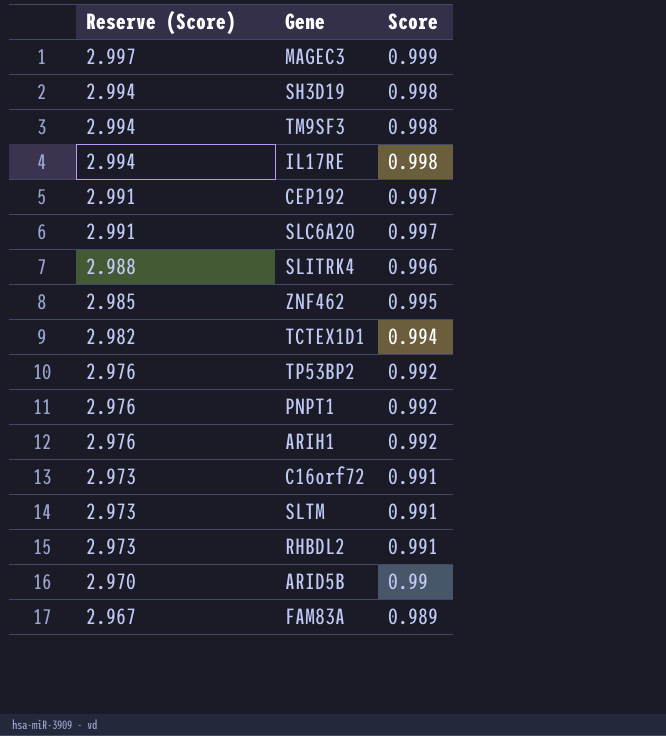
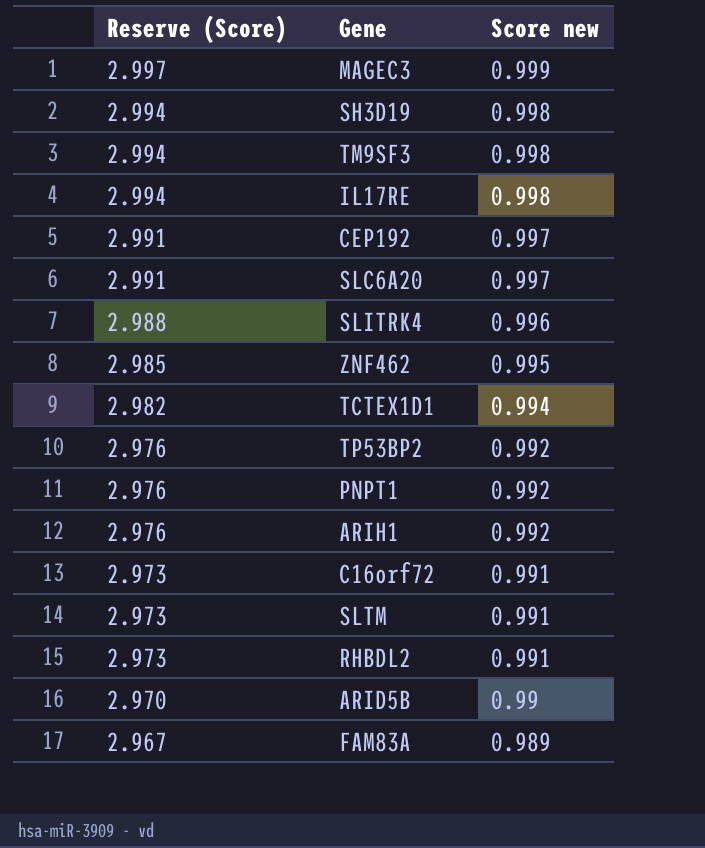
column name: Score -> Score new

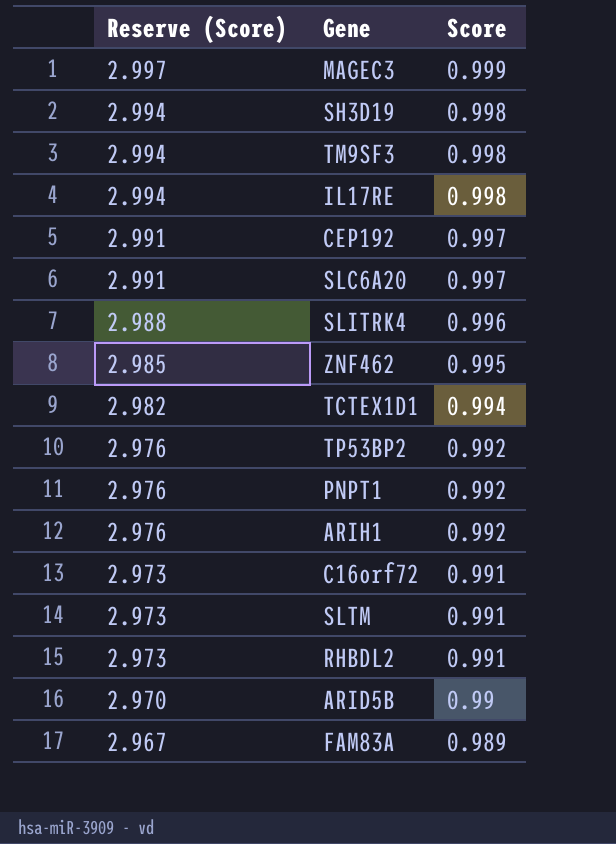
column name: Score new -> Score

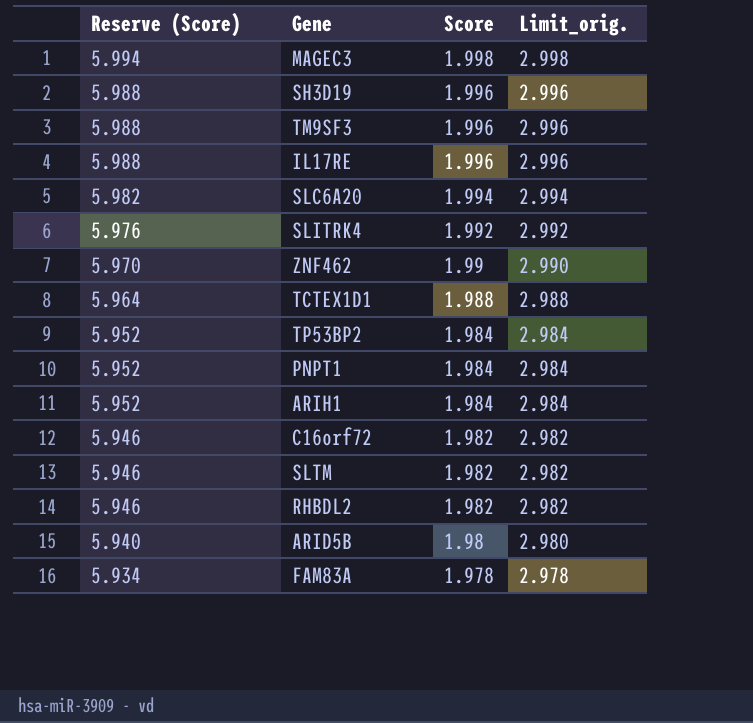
column Limit_orig. | formula: none -> [Score] + 1
row CEP192: 2.991 | 0.997 -> none
MAGEC3 | Reserve (Score): 2.997 -> 5.994
MAGEC3 | Score: 0.999 -> 1.998
SH3D19 | Reserve (Score): 2.994 -> 5.988
SH3D19 | Score: 0.998 -> 1.996
TM9SF3 | Reserve (Score): 2.994 -> 5.988
TM9SF3 | Score: 0.998 -> 1.996
IL17RE | Reserve (Score): 2.994 -> 5.988
IL17RE | Score: 0.998 -> 1.996
SLC6A20 | Reserve (Score): 2.991 -> 5.982
SLC6A20 | Score: 0.997 -> 1.994
SLITRK4 | Reserve (Score): 2.988 -> 5.976
SLITRK4 | Score: 0.996 -> 1.992
ZNF462 | Reserve (Score): 2.985 -> 5.970
ZNF462 | Score: 0.995 -> 1.99
TCTEX1D1 | Reserve (Score): 2.982 -> 5.964
TCTEX1D1 | Score: 0.994 -> 1.988
TP53BP2 | Reserve (Score): 2.976 -> 5.952
TP53BP2 | Score: 0.992 -> 1.984
PNPT1 | Reserve (Score): 2.976 -> 5.952
PNPT1 | Score: 0.992 -> 1.984
ARIH1 | Reserve (Score): 2.976 -> 5.952
ARIH1 | Score: 0.992 -> 1.984
C16orf72 | Reserve (Score): 2.973 -> 5.946
C16orf72 | Score: 0.991 -> 1.982
SLTM | Reserve (Score): 2.973 -> 5.946
SLTM | Score: 0.991 -> 1.982
RHBDL2 | Reserve (Score): 2.973 -> 5.946
RHBDL2 | Score: 0.991 -> 1.982
ARID5B | Reserve (Score): 2.970 -> 5.940
ARID5B | Score: 0.99 -> 1.98
FAM83A | Reserve (Score): 2.967 -> 5.934
FAM83A | Score: 0.989 -> 1.978

